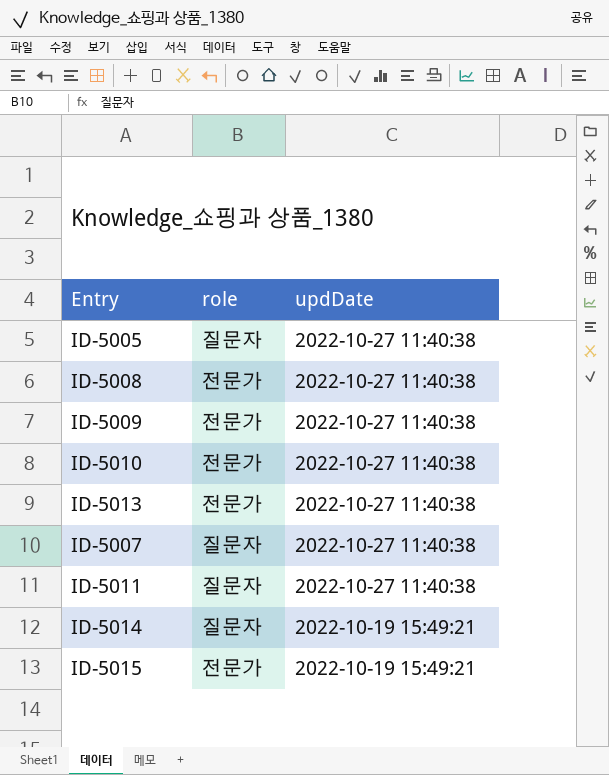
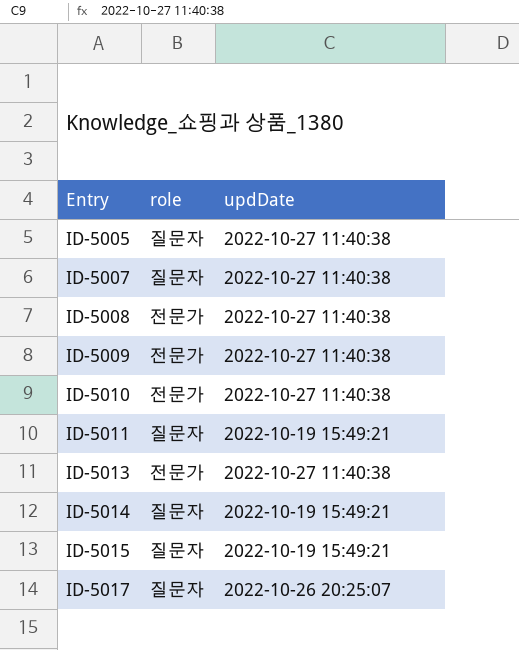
row order: updDate descending -> Entry ascending
ID-5011 | updDate: 2022-10-27 11:40:38 -> 2022-10-19 15:49:21
ID-5015 | role: 전문가 -> 질문자
row ID-5017: none -> 질문자 | 2022-10-26 20:25:07

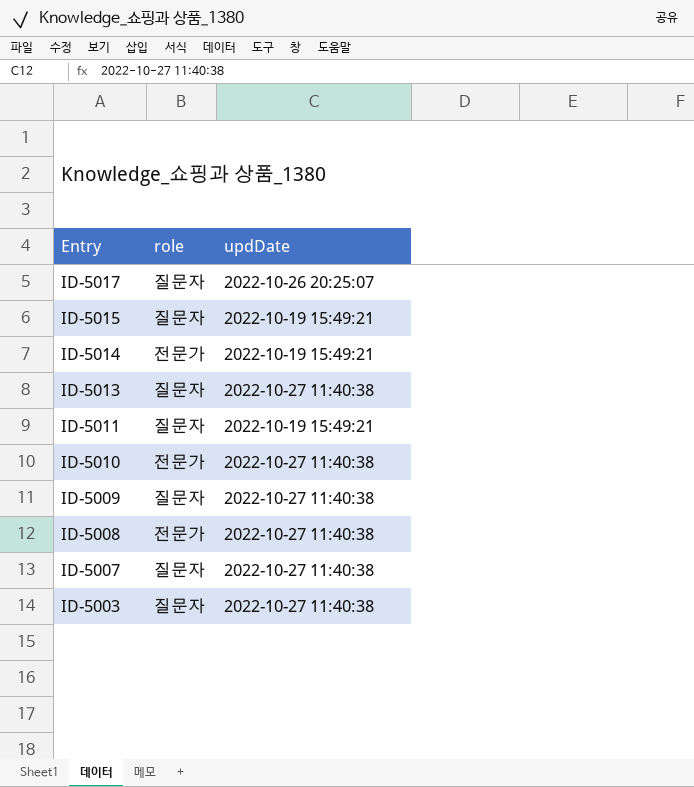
row order: Entry ascending -> Entry descending
row ID-5005: 질문자 | 2022-10-27 11:40:38 -> none
ID-5014 | role: 질문자 -> 전문가
ID-5013 | role: 전문가 -> 질문자
ID-5009 | role: 전문가 -> 질문자
row ID-5003: none -> 질문자 | 2022-10-27 11:40:38

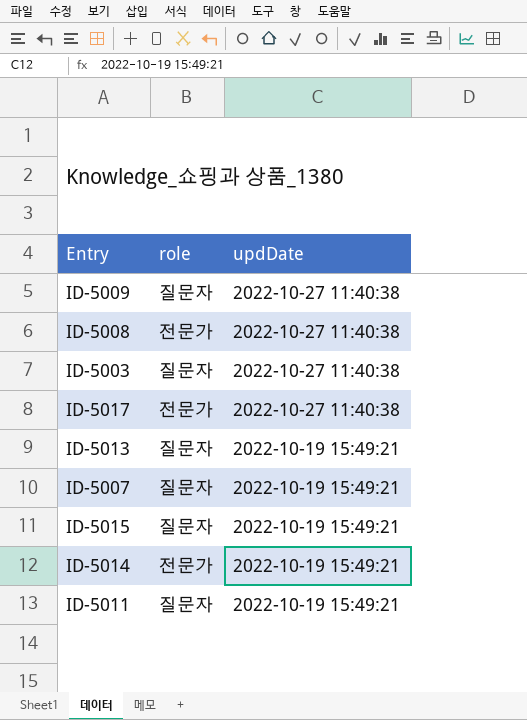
row order: Entry descending -> updDate descending
row ID-5010: 전문가 | 2022-10-27 11:40:38 -> none
ID-5017 | role: 질문자 -> 전문가
ID-5017 | updDate: 2022-10-26 20:25:07 -> 2022-10-27 11:40:38
ID-5013 | updDate: 2022-10-27 11:40:38 -> 2022-10-19 15:49:21
ID-5007 | updDate: 2022-10-27 11:40:38 -> 2022-10-19 15:49:21

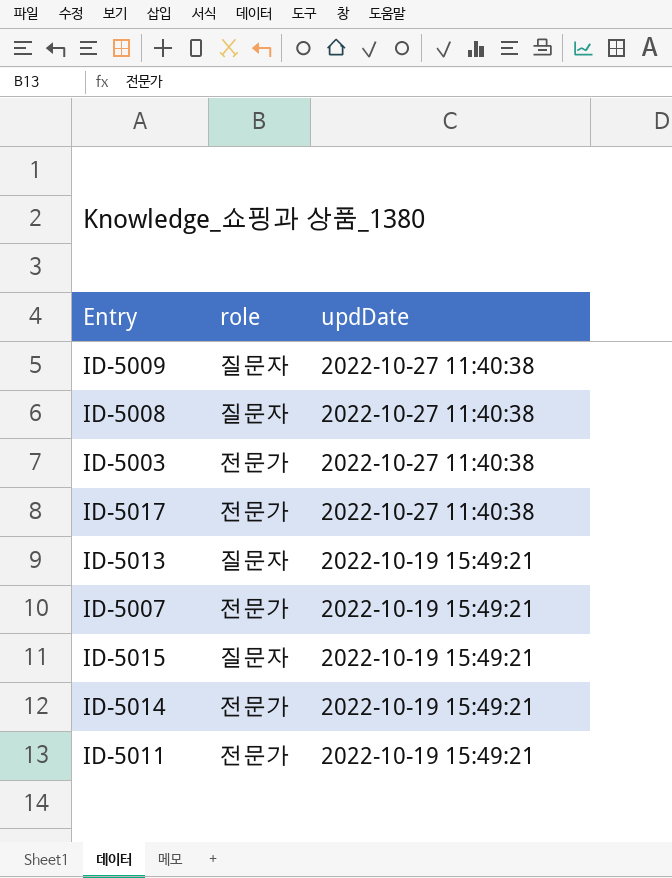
ID-5008 | role: 전문가 -> 질문자
ID-5003 | role: 질문자 -> 전문가
ID-5007 | role: 질문자 -> 전문가
ID-5011 | role: 질문자 -> 전문가

